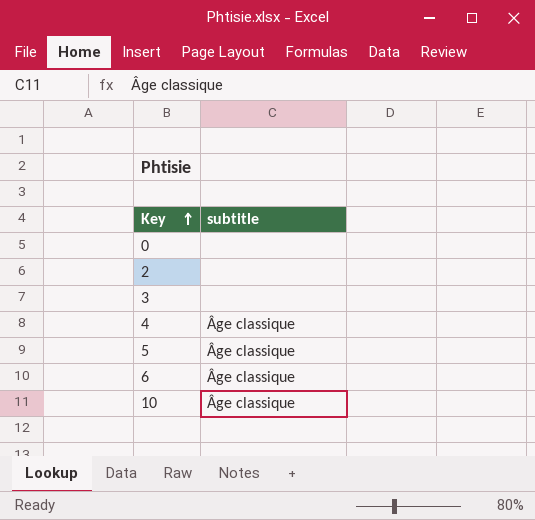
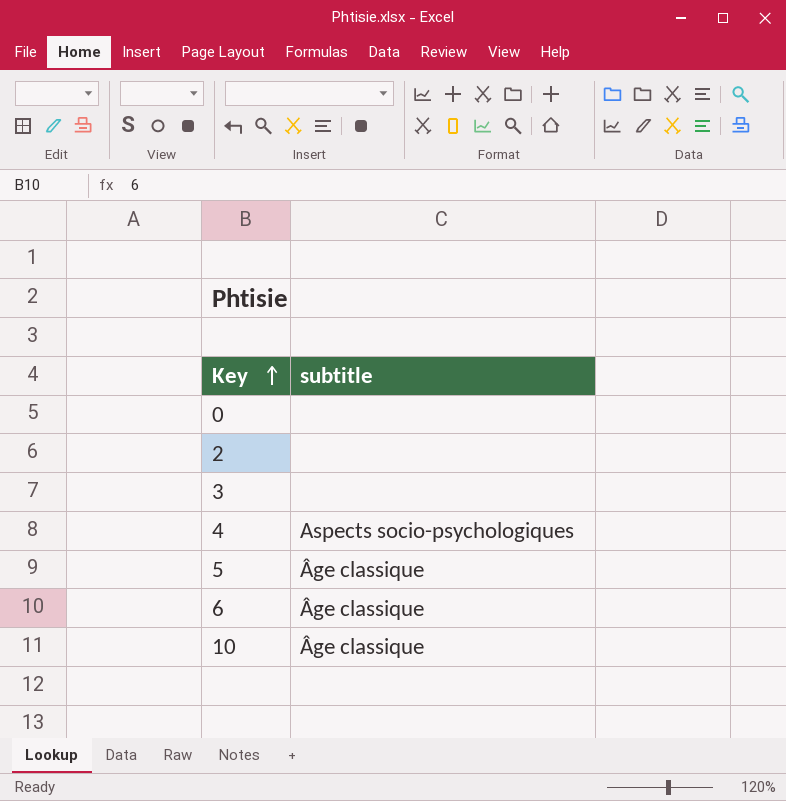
4 | subtitle: Âge classique -> Aspects socio-psychologiques

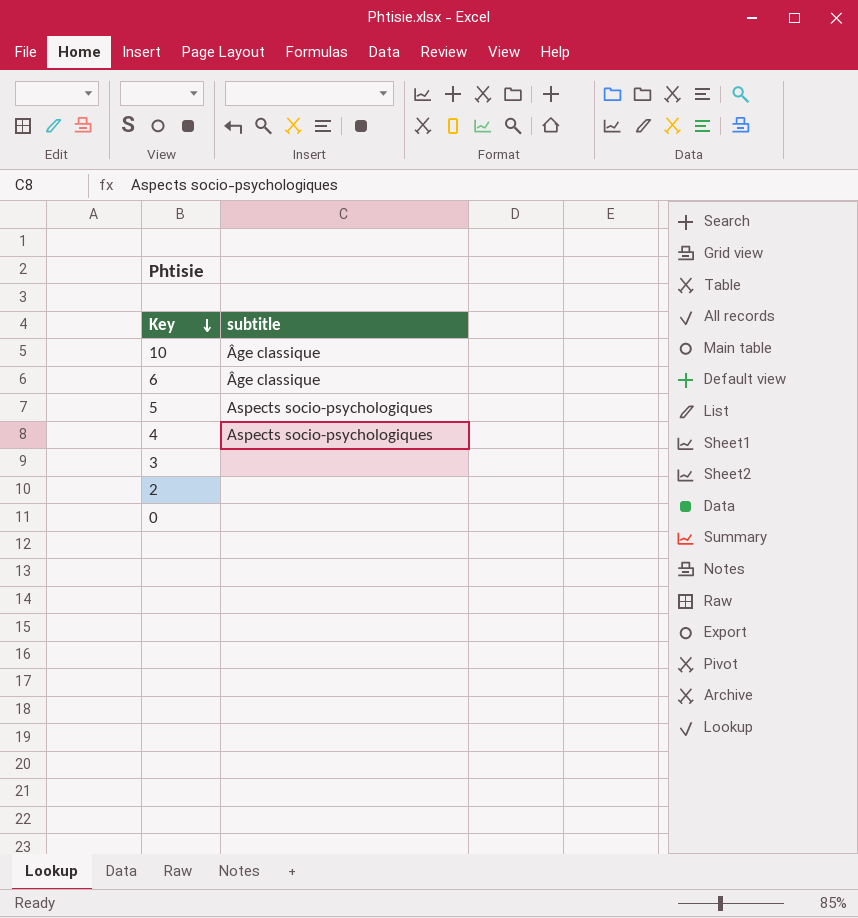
row order: Key ascending -> Key descending
5 | subtitle: Âge classique -> Aspects socio-psychologiques

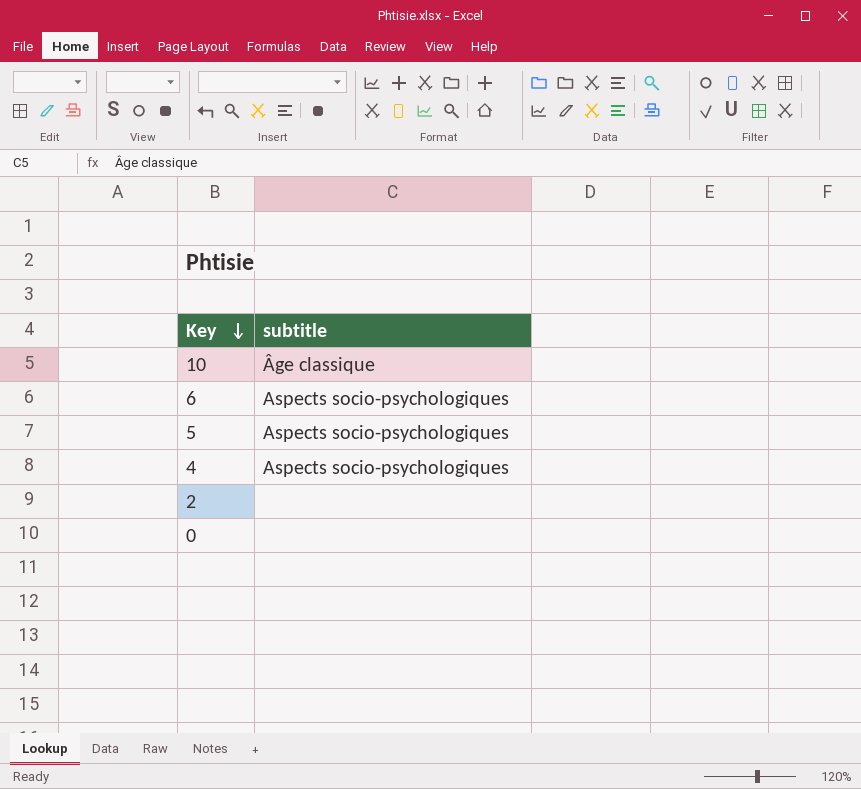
row 3: none -> none
6 | subtitle: Âge classique -> Aspects socio-psychologiques

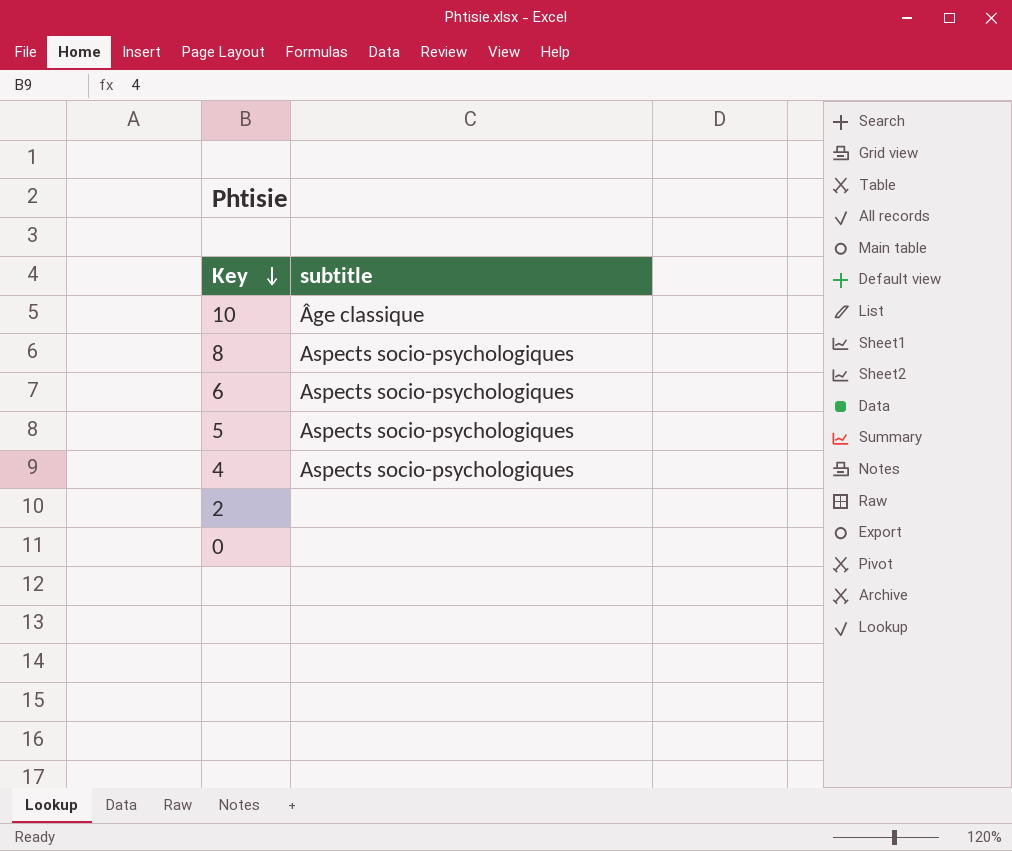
row 8: none -> Aspects socio-psychologiques

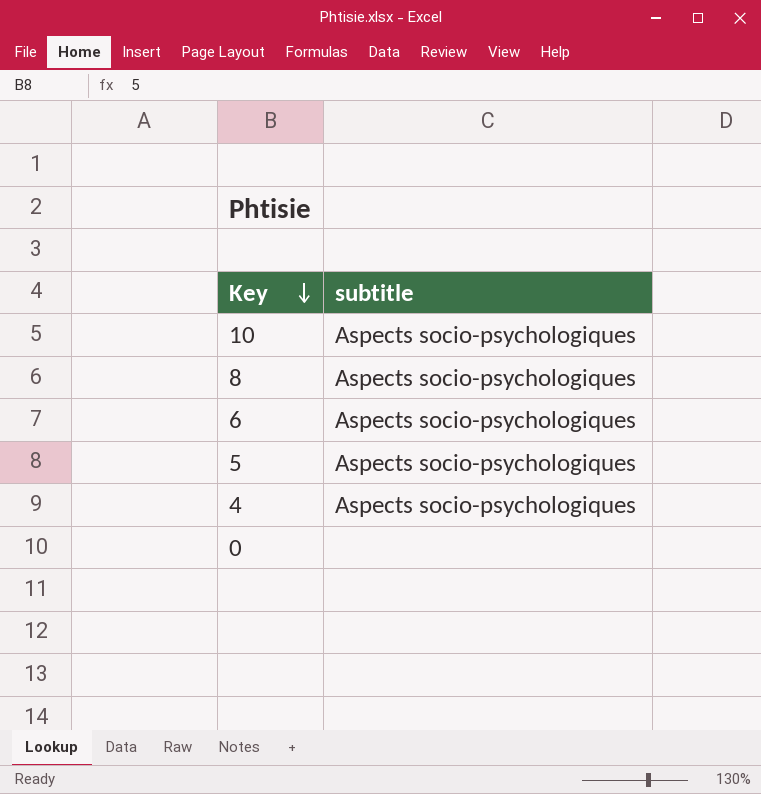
row 2: none -> none
10 | subtitle: Âge classique -> Aspects socio-psychologiques

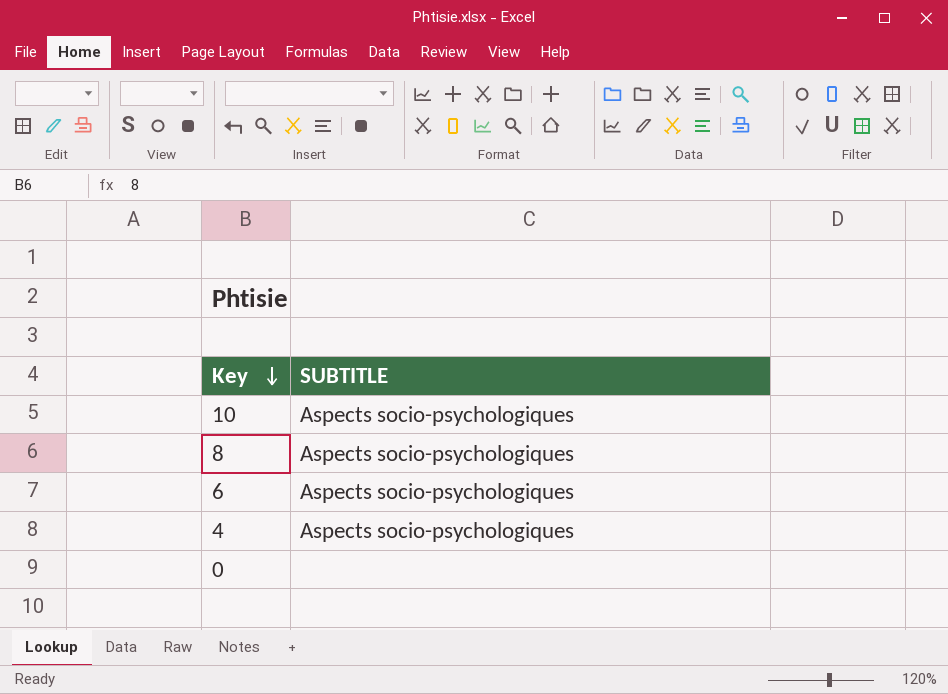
column name: subtitle -> SUBTITLE
row 5: Aspects socio-psychologiques -> none

